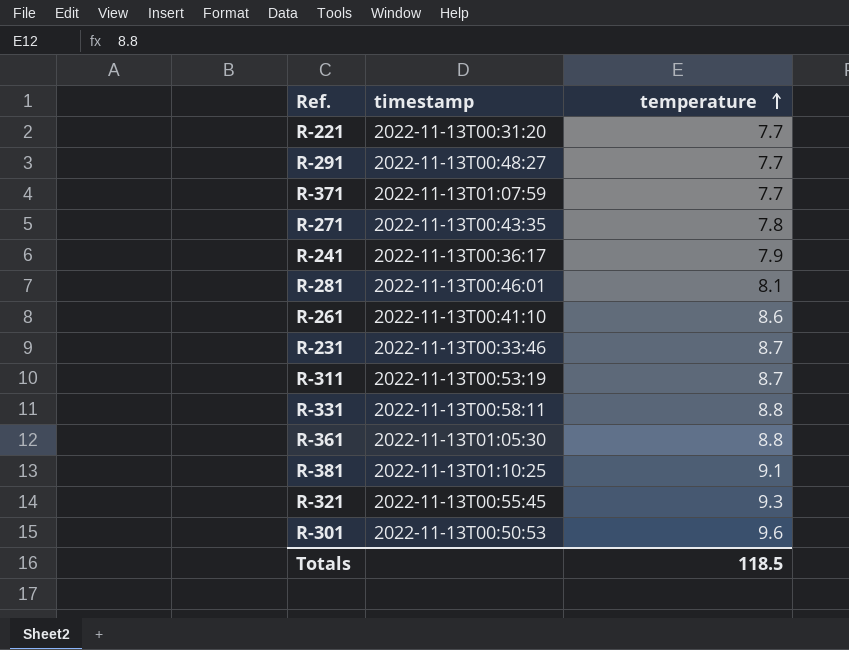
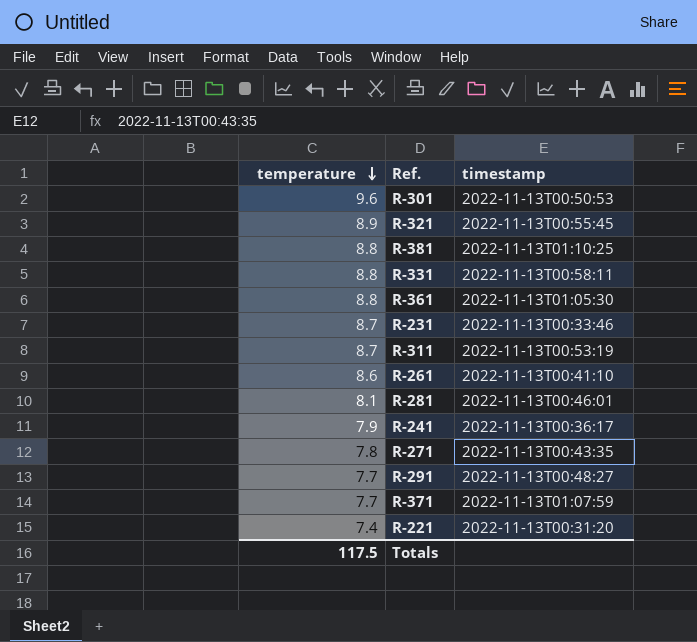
row order: temperature ascending -> temperature descending
column temperature | position: 3 -> 1
R-321 | temperature: 9.3 -> 8.9
R-381 | temperature: 9.1 -> 8.8
R-221 | temperature: 7.7 -> 7.4
Totals | temperature: 118.5 -> 117.5

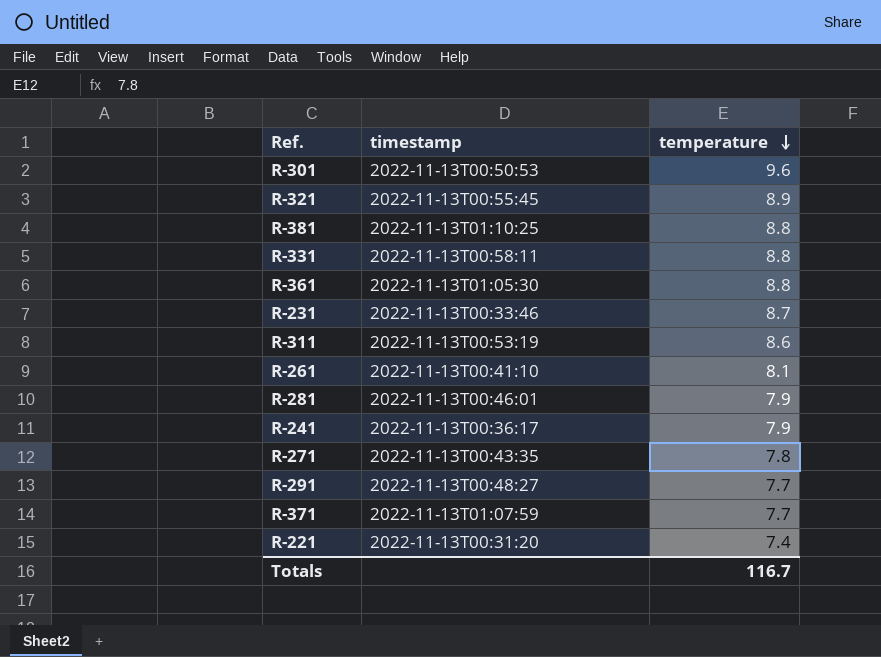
column temperature | position: 1 -> 3
R-311 | temperature: 8.7 -> 8.6
R-261 | temperature: 8.6 -> 8.1
R-281 | temperature: 8.1 -> 7.9
Totals | temperature: 117.5 -> 116.7

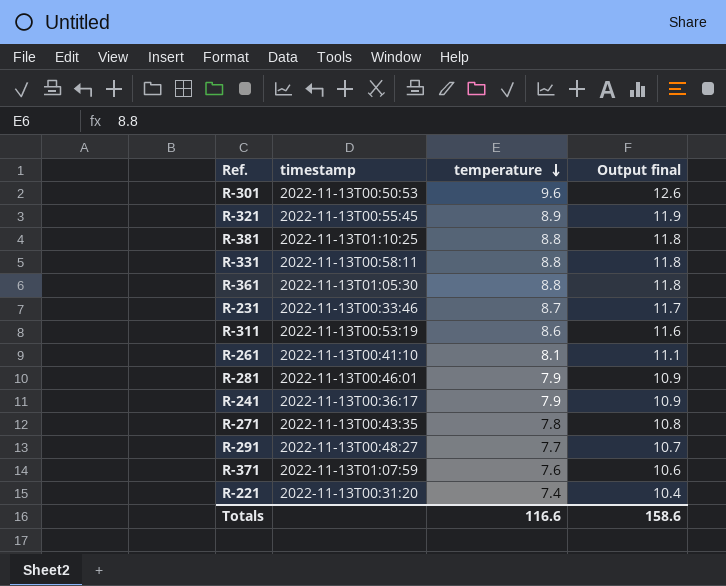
column Output final | formula: none -> [temperature] + 3
R-371 | temperature: 7.7 -> 7.6
Totals | temperature: 116.7 -> 116.6

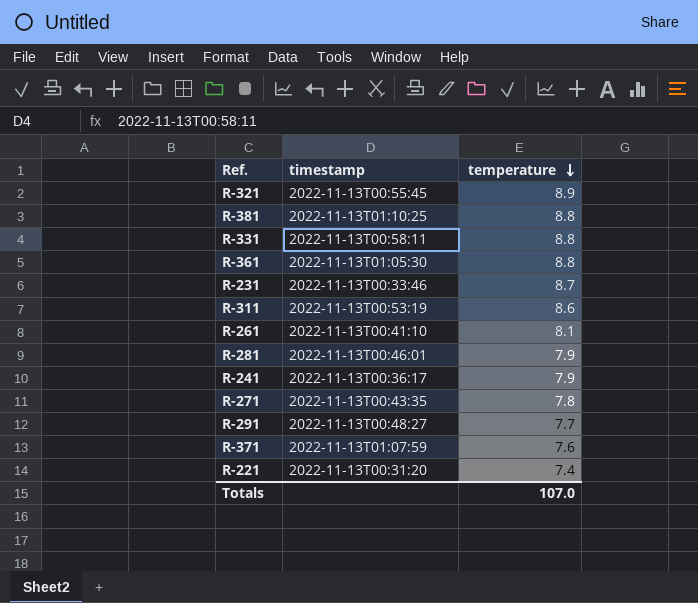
column Output final | formula: [temperature] + 3 -> none
row R-301: 2022-11-13T00:50:53 | 9.6 | 12.6 -> none
Totals | temperature: 116.6 -> 107.0

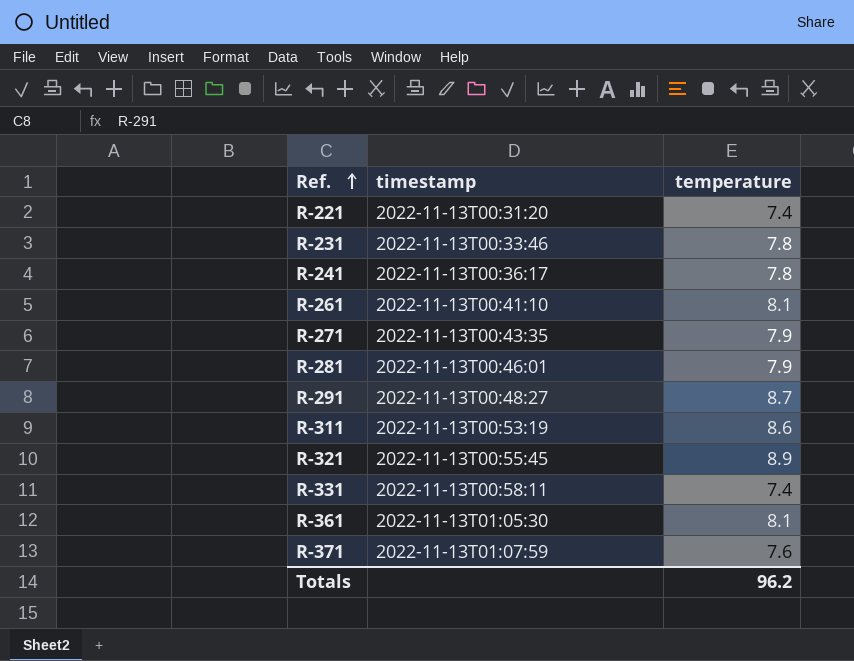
row order: temperature descending -> Ref. ascending
row R-381: 2022-11-13T01:10:25 | 8.8 -> none
R-231 | temperature: 8.7 -> 7.8
R-241 | temperature: 7.9 -> 7.8
R-271 | temperature: 7.8 -> 7.9
R-291 | temperature: 7.7 -> 8.7
R-331 | temperature: 8.8 -> 7.4
R-361 | temperature: 8.8 -> 8.1
Totals | temperature: 107.0 -> 96.2

